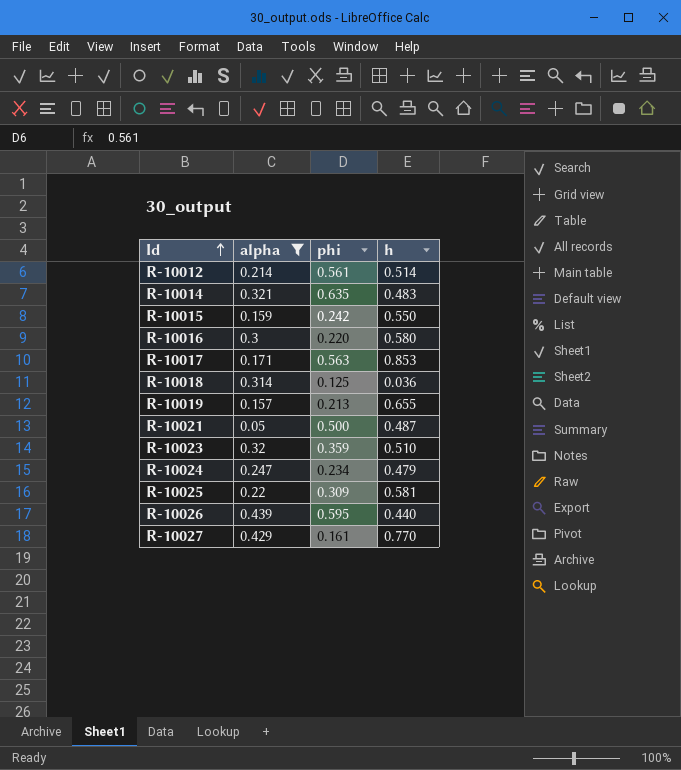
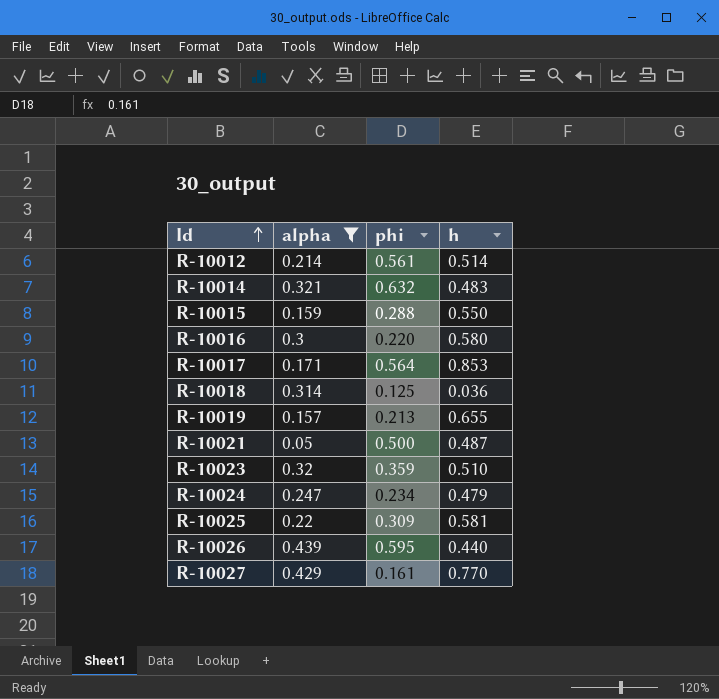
R-10014 | phi: 0.635 -> 0.632
R-10015 | phi: 0.242 -> 0.288
R-10017 | phi: 0.563 -> 0.564

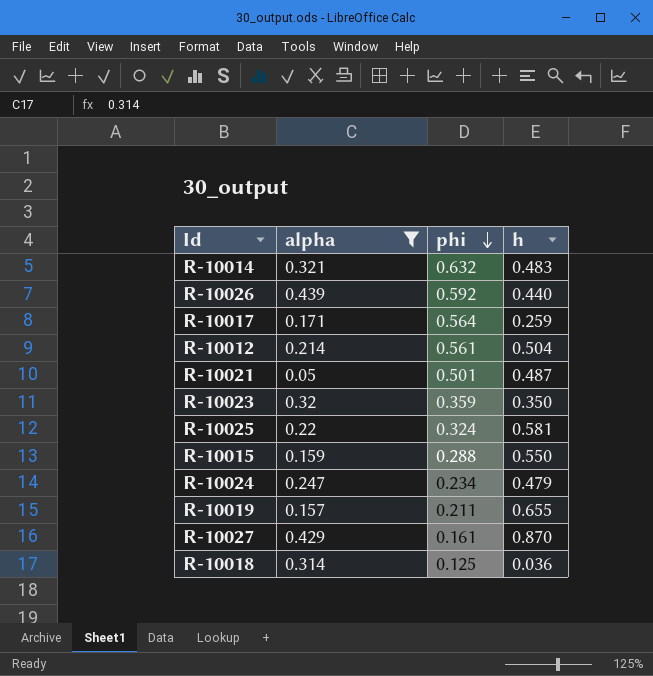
row order: Id ascending -> phi descending
row R-10016: 0.3 | 0.220 | 0.580 -> none
R-10026 | phi: 0.595 -> 0.592
R-10017 | h: 0.853 -> 0.259
R-10012 | h: 0.514 -> 0.504
R-10021 | phi: 0.500 -> 0.501
R-10023 | h: 0.510 -> 0.350
R-10025 | phi: 0.309 -> 0.324
R-10019 | phi: 0.213 -> 0.211
R-10027 | h: 0.770 -> 0.870

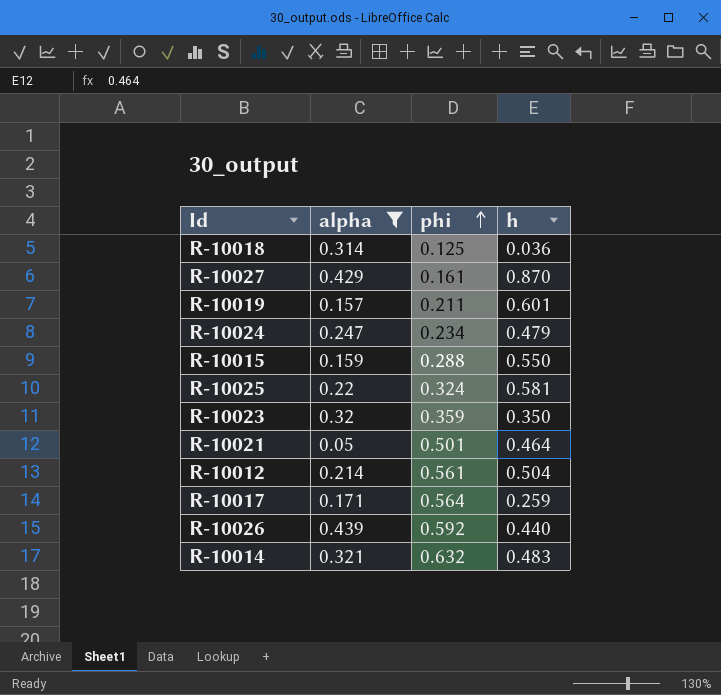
row order: phi descending -> phi ascending
R-10019 | h: 0.655 -> 0.601
R-10021 | h: 0.487 -> 0.464

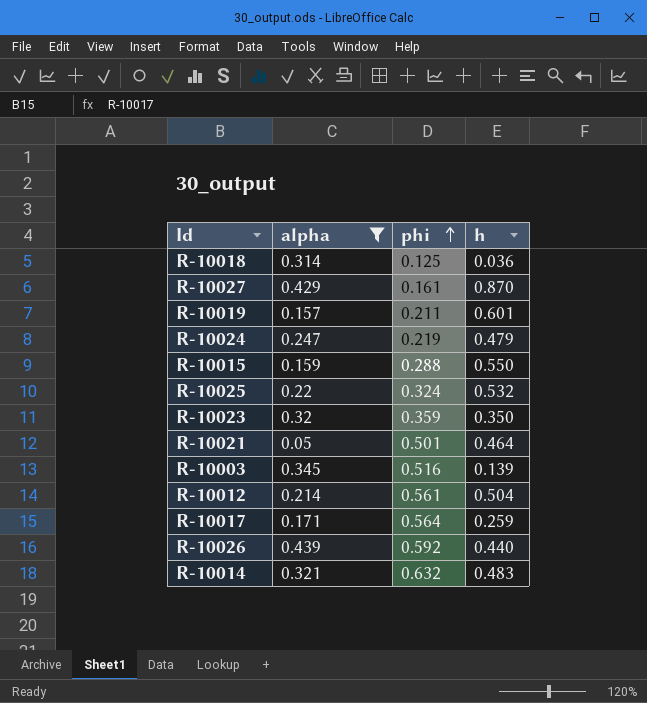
R-10024 | phi: 0.234 -> 0.219
R-10025 | h: 0.581 -> 0.532
row R-10003: none -> 0.345 | 0.516 | 0.139

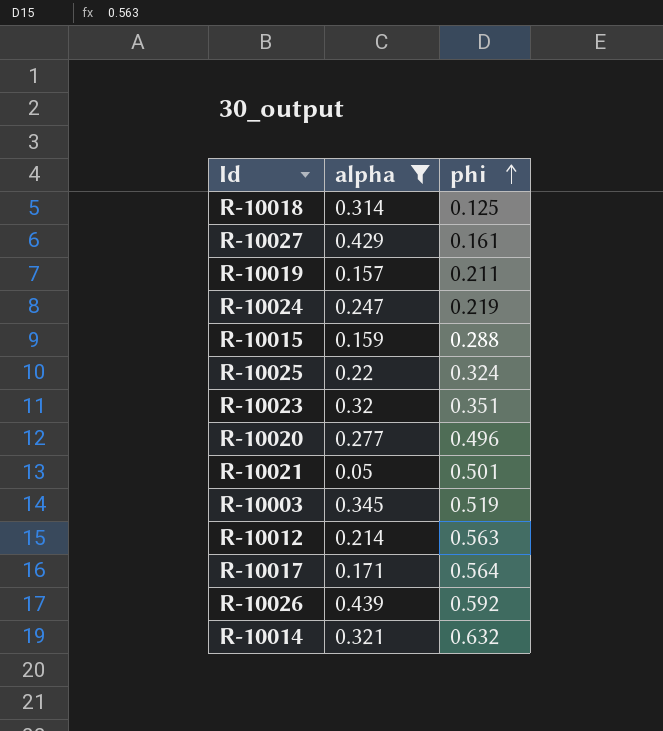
column h | position: 4 -> none
R-10023 | phi: 0.359 -> 0.351
row R-10020: none -> 0.277 | 0.496
R-10003 | phi: 0.516 -> 0.519
R-10012 | phi: 0.561 -> 0.563

